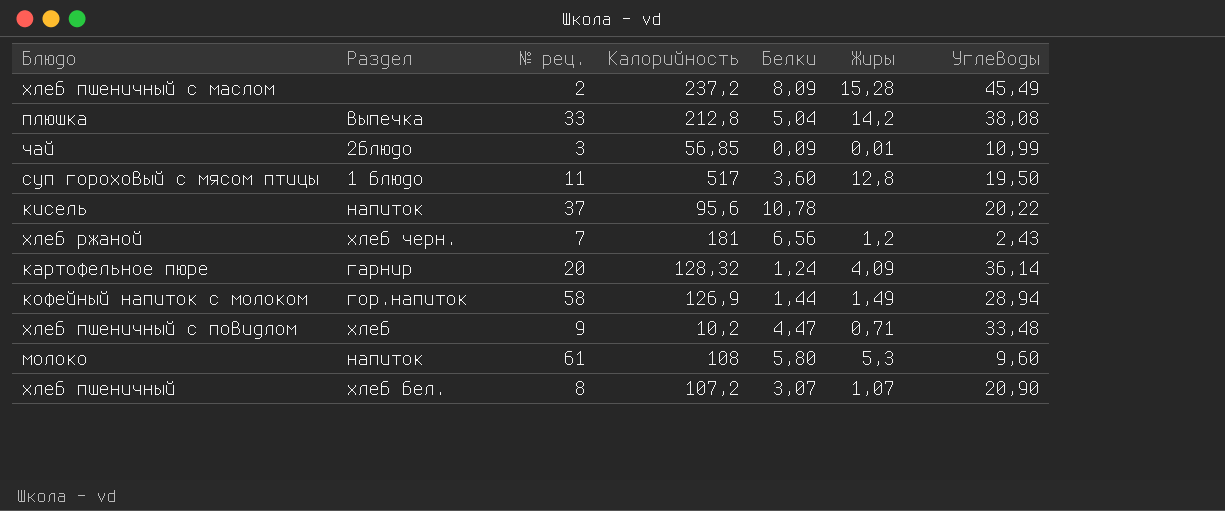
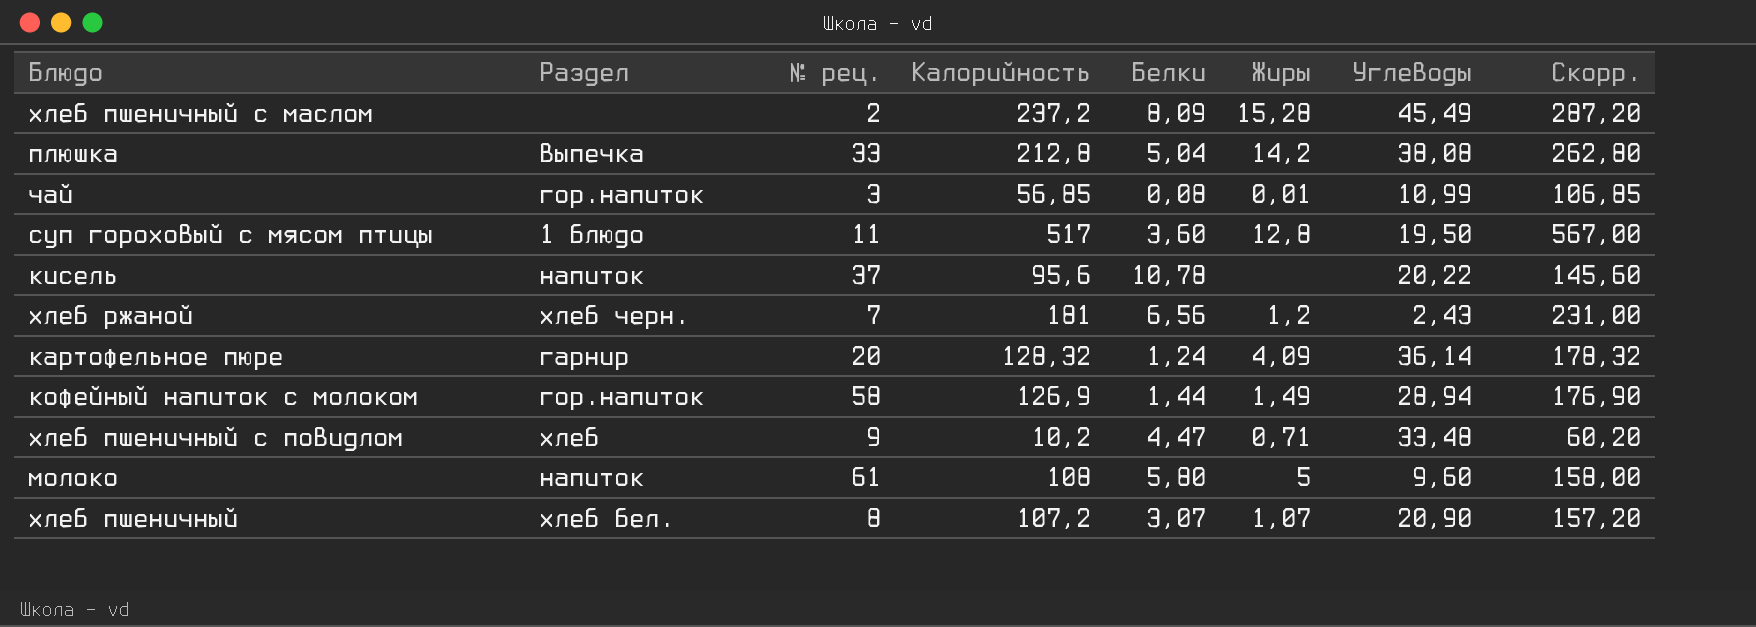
column Скорр. | formula: none -> [Калорийность] + 50
чай | Раздел: 2блюдо -> гор.напиток
чай | Белки: 0,09 -> 0,08
молоко | Жиры: 5,3 -> 5

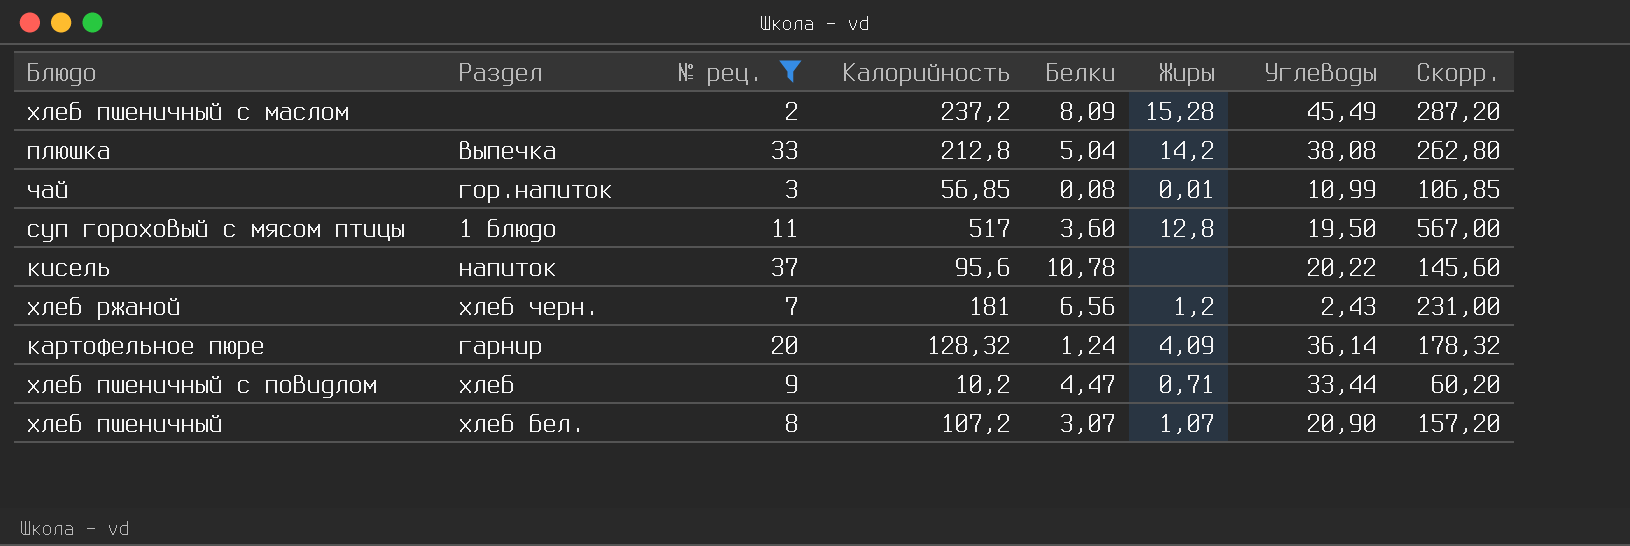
filter: none -> № рец. <= 37
хлеб пшеничный с повидлом | Углеводы: 33,48 -> 33,44

